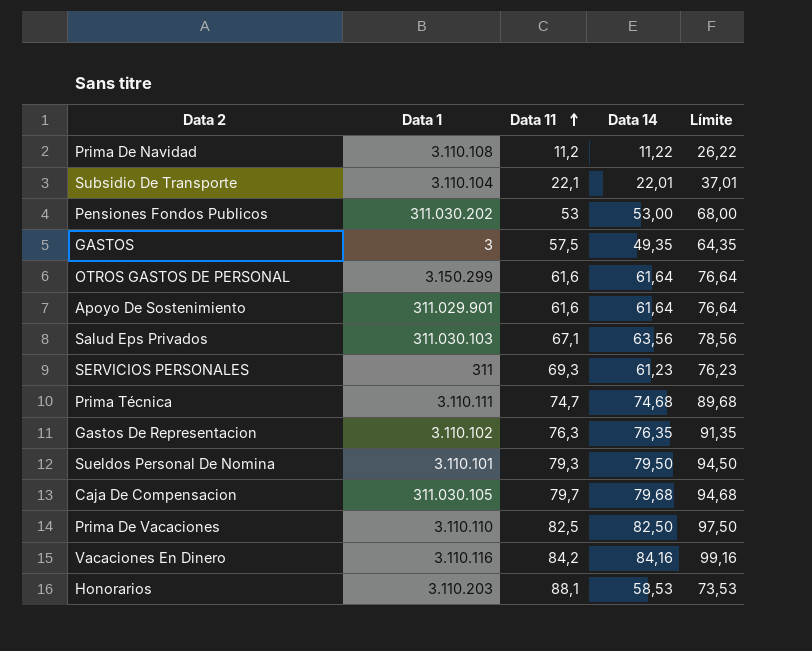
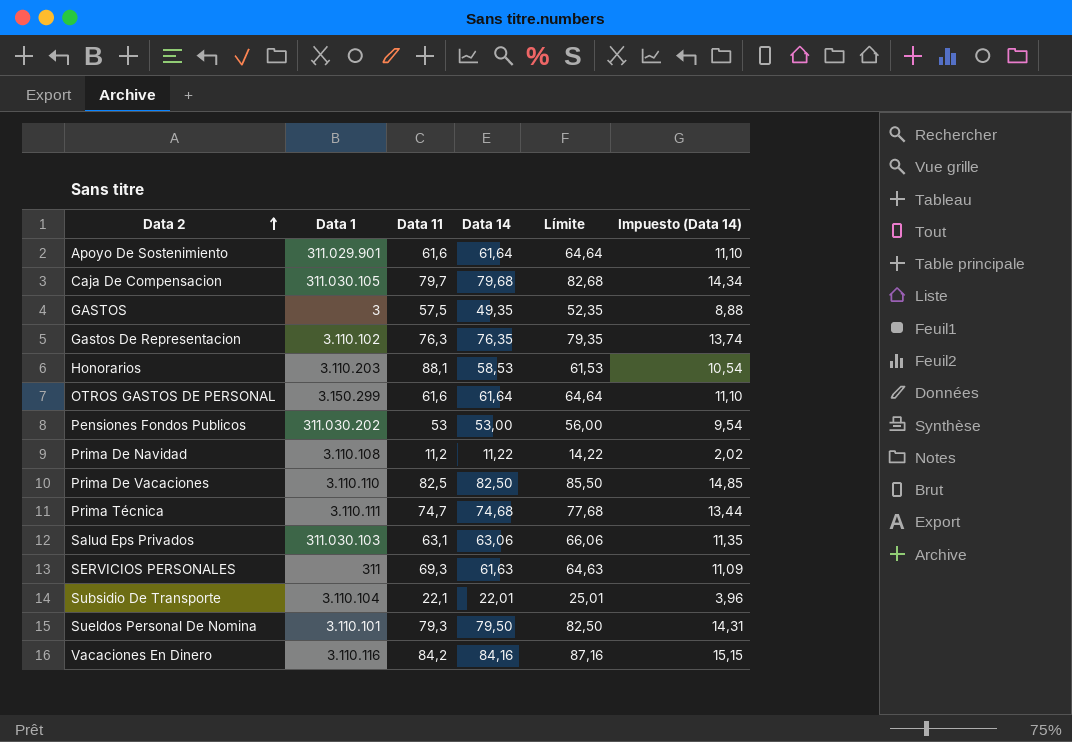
row order: Data 11 ascending -> Data 2 ascending
column Límite | formula: [Data 14] + 15 -> [Data 14] + 3
column Impuesto (Data 14) | formula: none -> [Data 14] * 0,18
Salud Eps Privados | Data 11: 67,1 -> 63,1
Salud Eps Privados | Data 14: 63,56 -> 63,06
SERVICIOS PERSONALES | Data 14: 61,23 -> 61,63

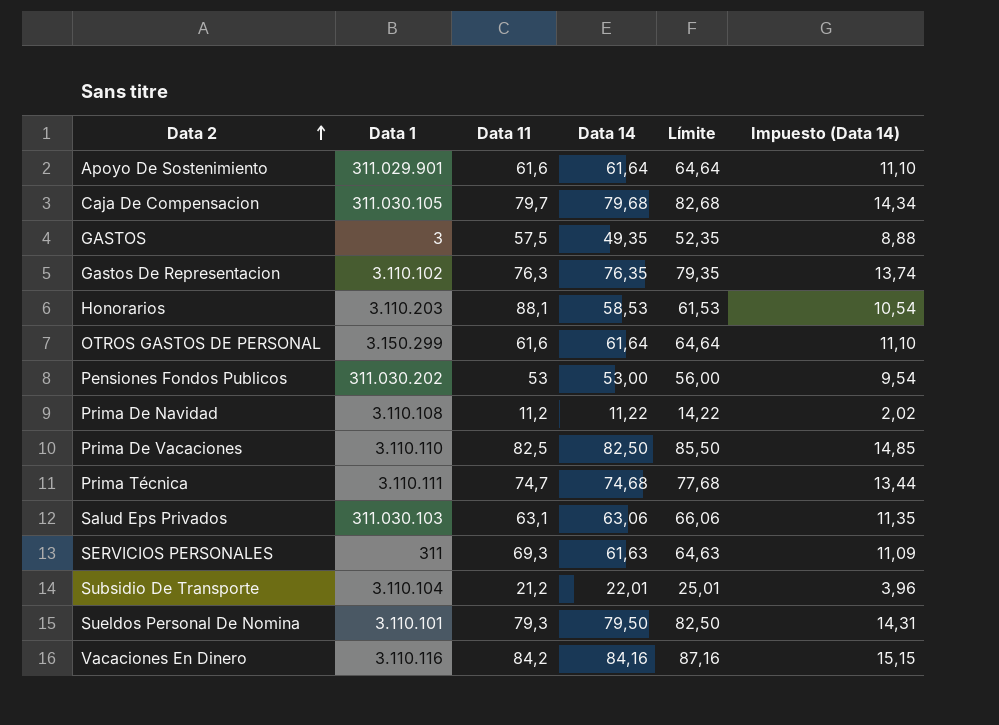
Subsidio De Transporte | Data 11: 22,1 -> 21,2

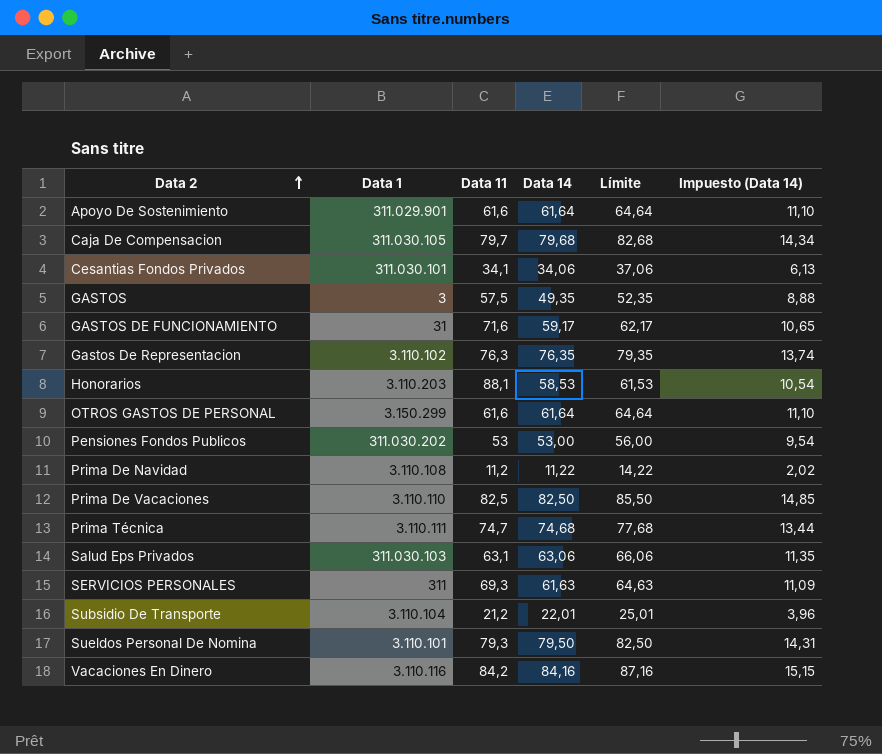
row Cesantias Fondos Privados: none -> 311.030.101 | 34,1 | 34,06 | 37,06 | 6,13
row GASTOS DE FUNCIONAMIENTO: none -> 31 | 71,6 | 59,17 | 62,17 | 10,65

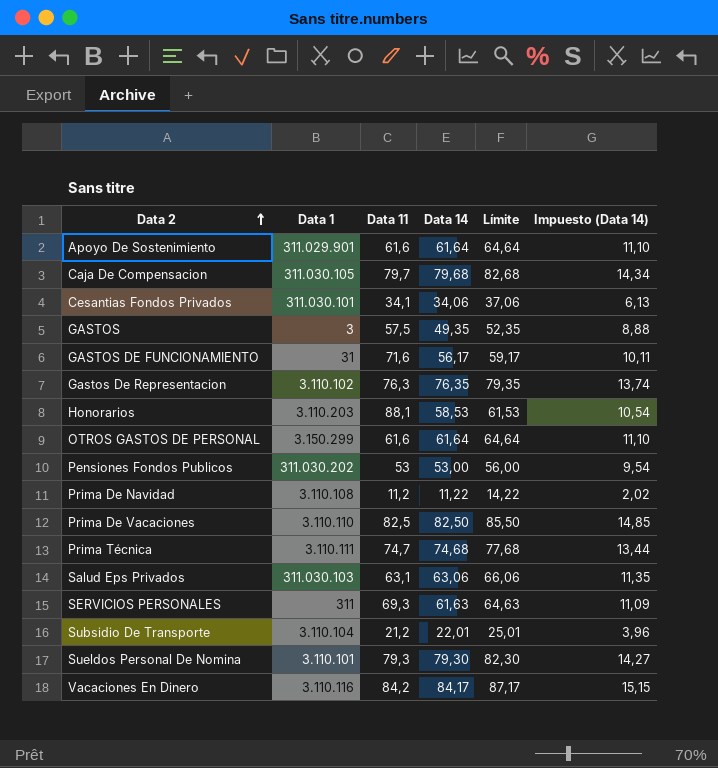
GASTOS DE FUNCIONAMIENTO | Data 14: 59,17 -> 56,17
GASTOS DE FUNCIONAMIENTO | Límite: 62,17 -> 59,17
GASTOS DE FUNCIONAMIENTO | Impuesto (Data 14): 10,65 -> 10,11
Sueldos Personal De Nomina | Data 14: 79,50 -> 79,30
Sueldos Personal De Nomina | Límite: 82,50 -> 82,30
Sueldos Personal De Nomina | Impuesto (Data 14): 14,31 -> 14,27
Vacaciones En Dinero | Data 14: 84,16 -> 84,17
Vacaciones En Dinero | Límite: 87,16 -> 87,17

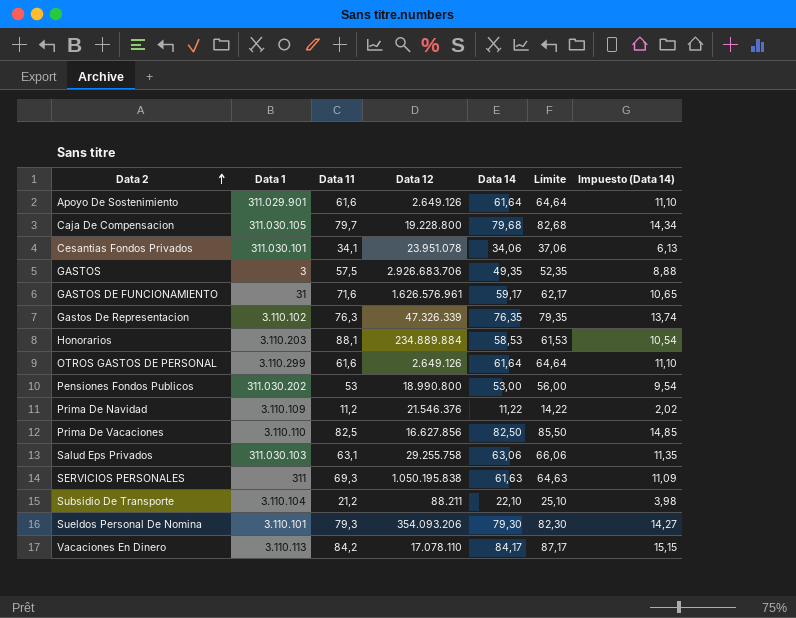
column Data 12 | position: none -> 4
row Prima Técnica: 3.110.111 | 74,7 | 74,68 | 77,68 | 13,44 -> none
GASTOS DE FUNCIONAMIENTO | Data 14: 56,17 -> 59,17
GASTOS DE FUNCIONAMIENTO | Límite: 59,17 -> 62,17
GASTOS DE FUNCIONAMIENTO | Impuesto (Data 14): 10,11 -> 10,65
OTROS GASTOS DE PERSONAL | Data 1: 3.150.299 -> 3.110.299
Prima De Navidad | Data 1: 3.110.108 -> 3.110.109
Subsidio De Transporte | Data 14: 22,01 -> 22,10
Subsidio De Transporte | Límite: 25,01 -> 25,10
Subsidio De Transporte | Impuesto (Data 14): 3,96 -> 3,98
Vacaciones En Dinero | Data 1: 3.110.116 -> 3.110.113

